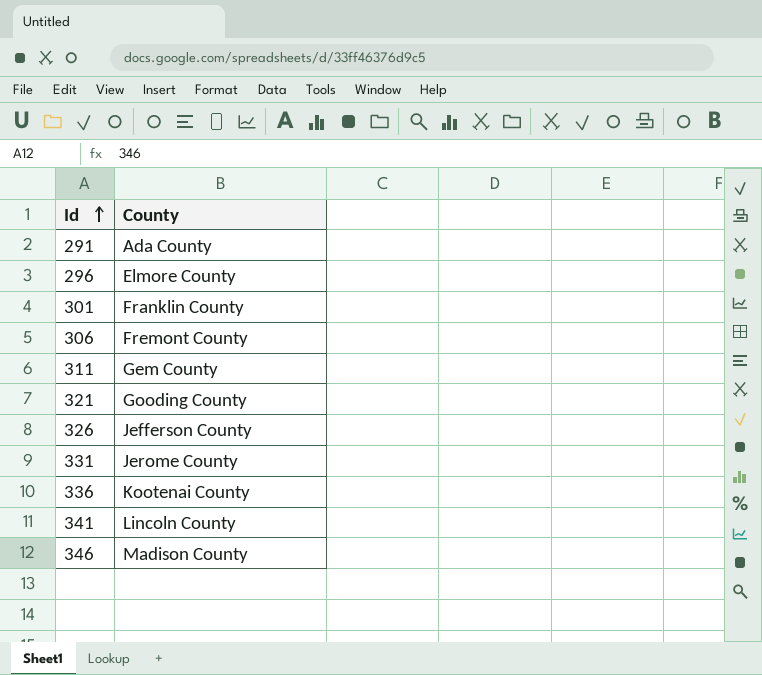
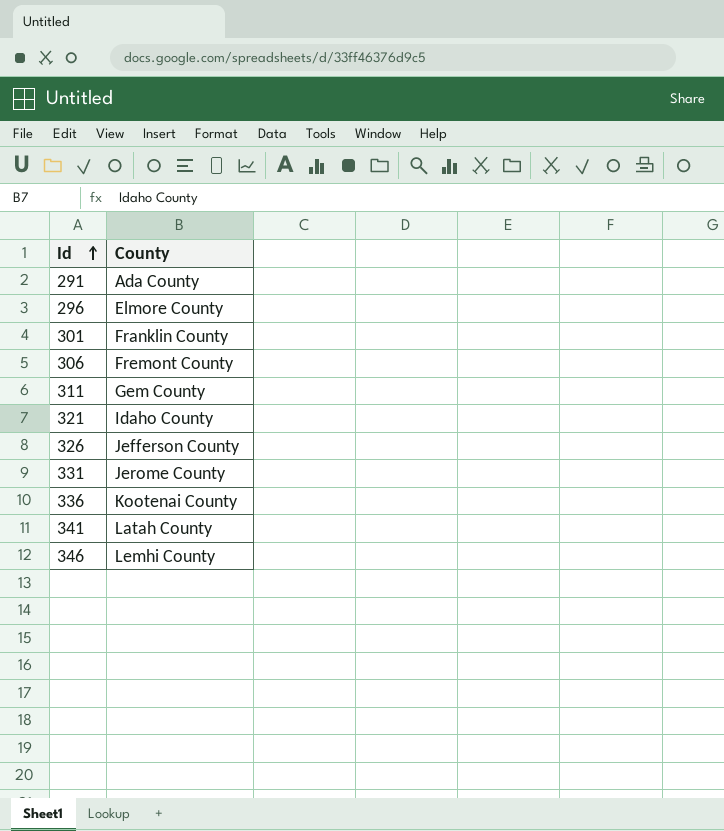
321 | County: Gooding County -> Idaho County
341 | County: Lincoln County -> Latah County
346 | County: Madison County -> Lemhi County

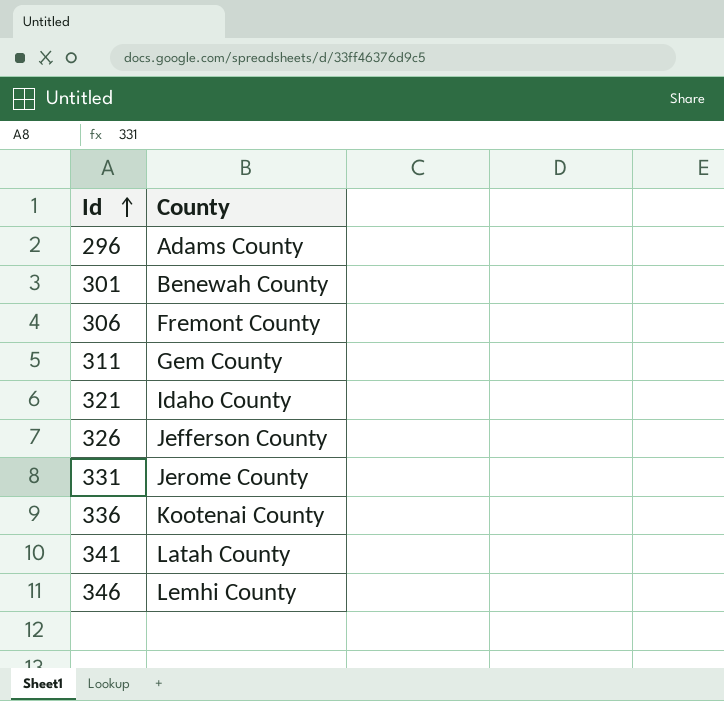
row 291: Ada County -> none
296 | County: Elmore County -> Adams County
301 | County: Franklin County -> Benewah County

